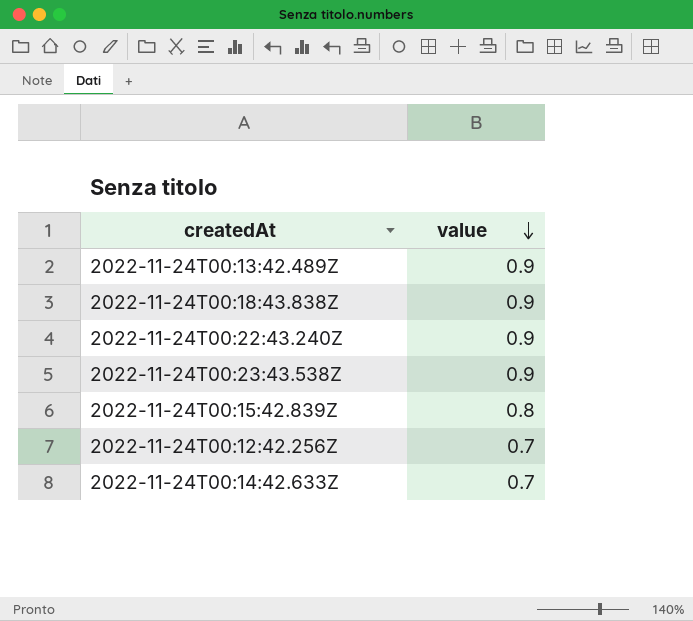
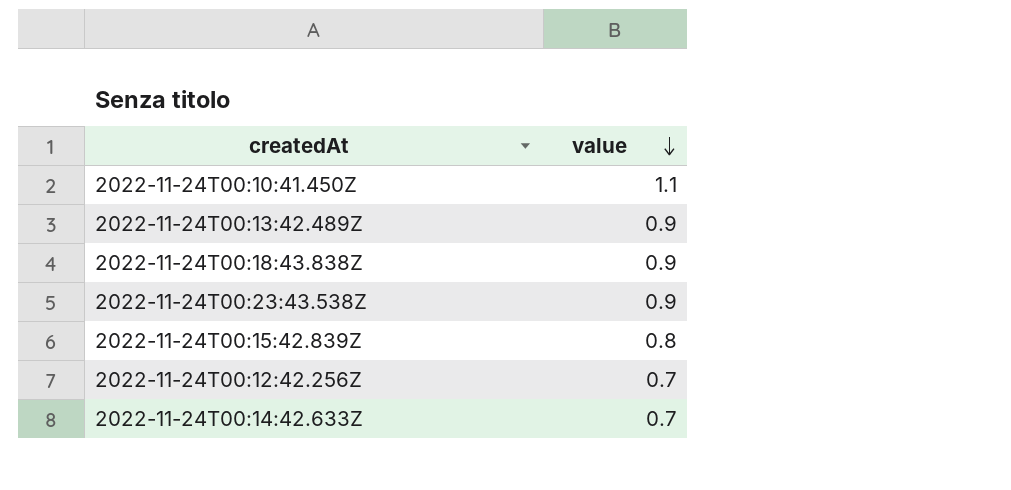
row 2022-11-24T00:22:43.240Z: 0.9 -> none
row 2022-11-24T00:10:41.450Z: none -> 1.1

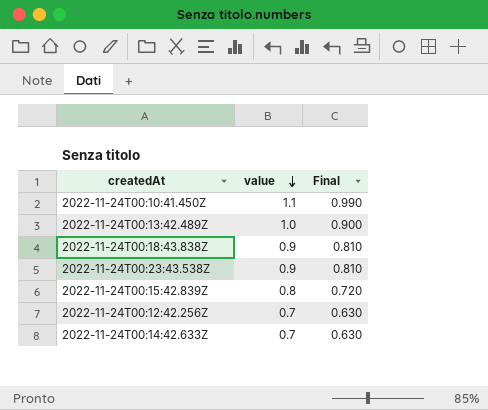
column Final | formula: none -> [value] * 0.9
2022-11-24T00:13:42.489Z | value: 0.9 -> 1.0

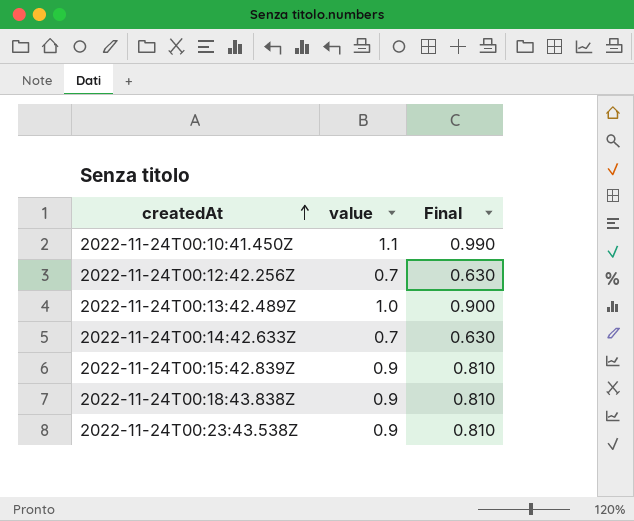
row order: value descending -> createdAt ascending
2022-11-24T00:15:42.839Z | value: 0.8 -> 0.9
2022-11-24T00:15:42.839Z | Final: 0.720 -> 0.810

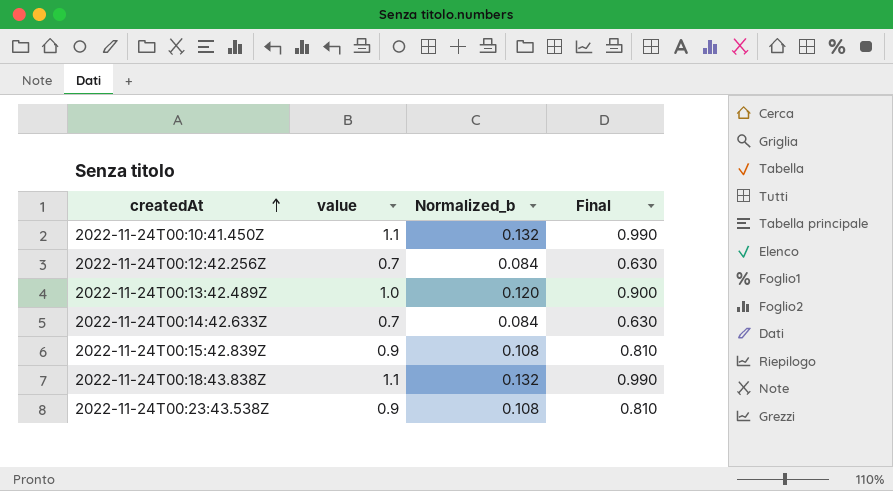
column Normalized_b | formula: none -> [value] * 0.12
2022-11-24T00:18:43.838Z | value: 0.9 -> 1.1
2022-11-24T00:18:43.838Z | Final: 0.810 -> 0.990

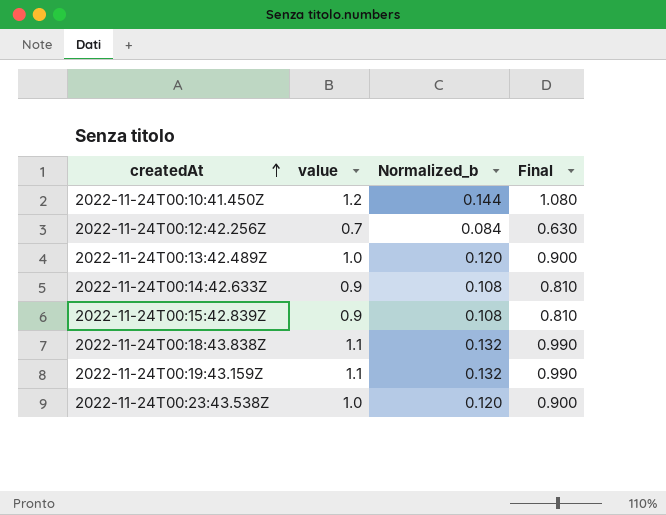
2022-11-24T00:10:41.450Z | value: 1.1 -> 1.2
2022-11-24T00:10:41.450Z | Normalized_b: 0.132 -> 0.144
2022-11-24T00:10:41.450Z | Final: 0.990 -> 1.080
2022-11-24T00:14:42.633Z | value: 0.7 -> 0.9
2022-11-24T00:14:42.633Z | Normalized_b: 0.084 -> 0.108
2022-11-24T00:14:42.633Z | Final: 0.630 -> 0.810
row 2022-11-24T00:19:43.159Z: none -> 1.1 | 0.132 | 0.990
2022-11-24T00:23:43.538Z | value: 0.9 -> 1.0
2022-11-24T00:23:43.538Z | Normalized_b: 0.108 -> 0.120
2022-11-24T00:23:43.538Z | Final: 0.810 -> 0.900

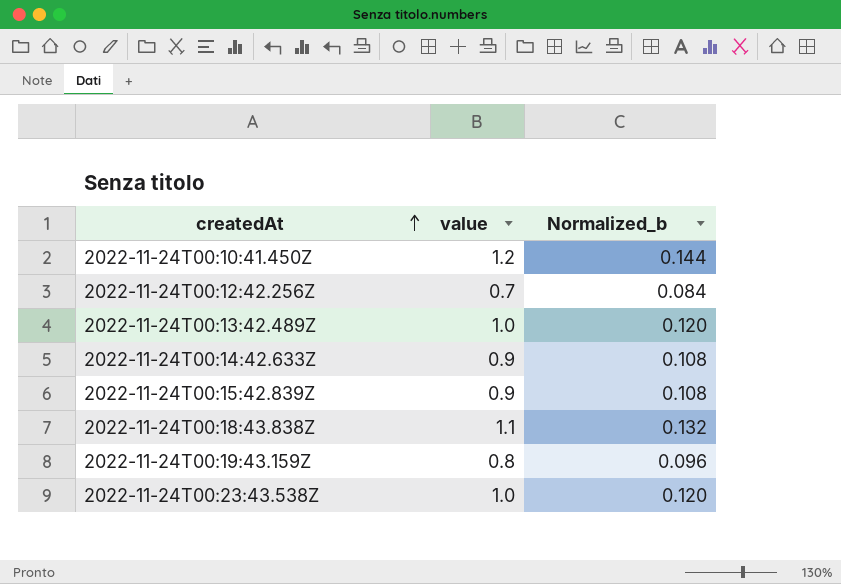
column Final | formula: [value] * 0.9 -> none
2022-11-24T00:19:43.159Z | value: 1.1 -> 0.8
2022-11-24T00:19:43.159Z | Normalized_b: 0.132 -> 0.096

